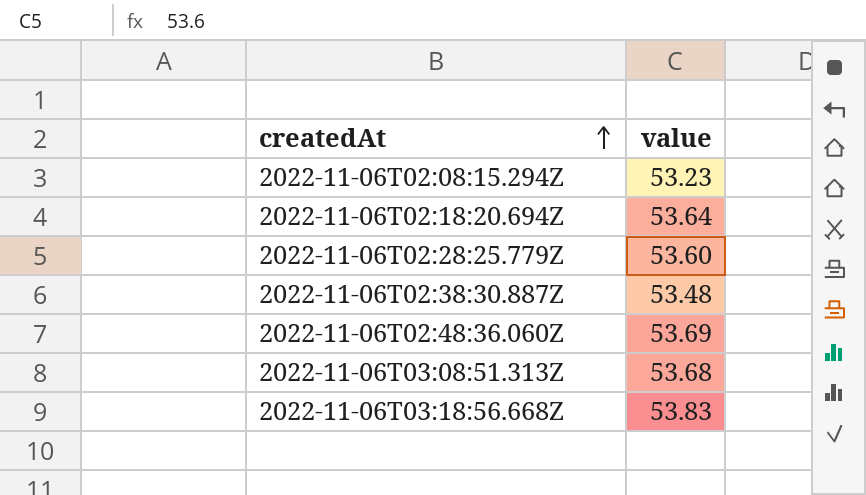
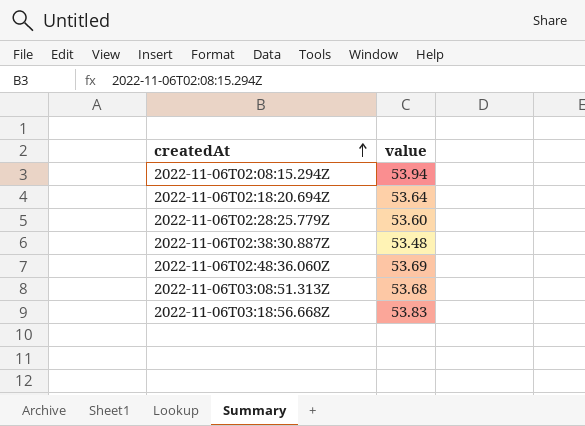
2022-11-06T02:08:15.294Z | value: 53.23 -> 53.94

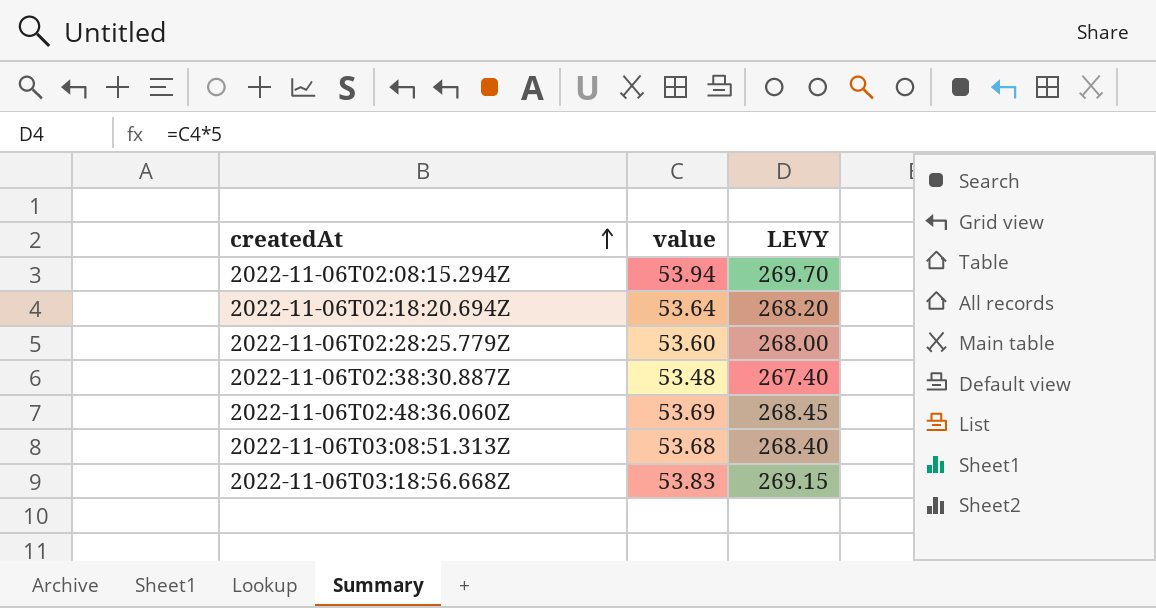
column LEVY | formula: none -> [value] * 5

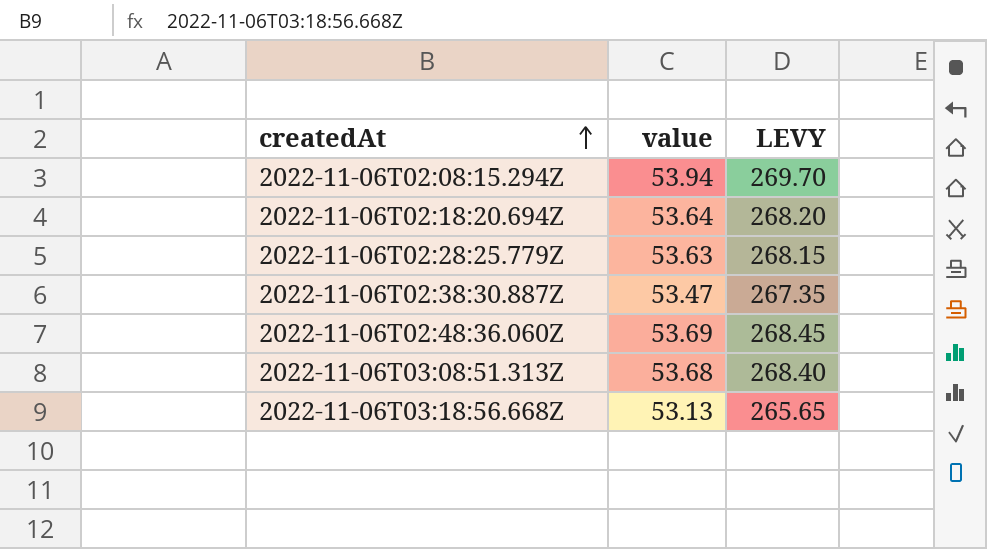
2022-11-06T02:28:25.779Z | value: 53.60 -> 53.63
2022-11-06T02:28:25.779Z | LEVY: 268.00 -> 268.15
2022-11-06T02:38:30.887Z | value: 53.48 -> 53.47
2022-11-06T02:38:30.887Z | LEVY: 267.40 -> 267.35
2022-11-06T03:18:56.668Z | value: 53.83 -> 53.13
2022-11-06T03:18:56.668Z | LEVY: 269.15 -> 265.65

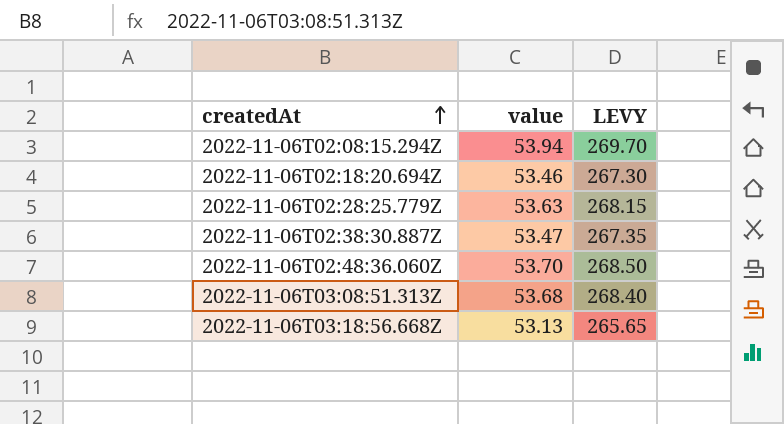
2022-11-06T02:18:20.694Z | value: 53.64 -> 53.46
2022-11-06T02:18:20.694Z | LEVY: 268.20 -> 267.30
2022-11-06T02:48:36.060Z | value: 53.69 -> 53.70
2022-11-06T02:48:36.060Z | LEVY: 268.45 -> 268.50

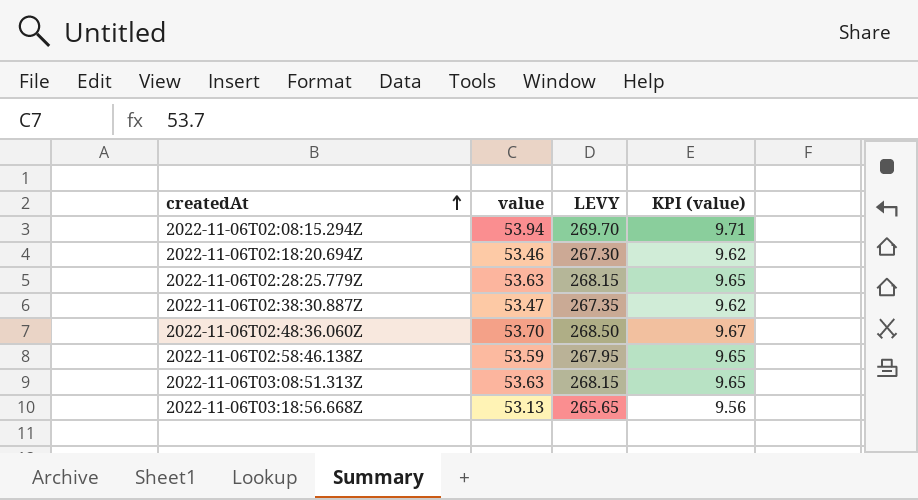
column KPI (value) | formula: none -> [value] * 0.18
row 2022-11-06T02:58:46.138Z: none -> 53.59 | 267.95 | 9.65
2022-11-06T03:08:51.313Z | value: 53.68 -> 53.63
2022-11-06T03:08:51.313Z | LEVY: 268.40 -> 268.15

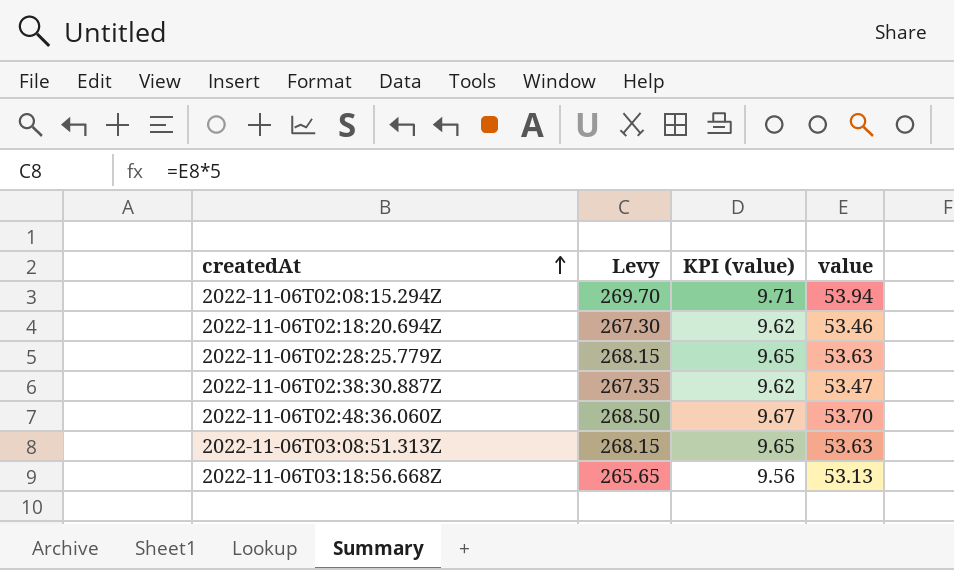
column name: LEVY -> Levy
column value | position: 2 -> 4
row 2022-11-06T02:58:46.138Z: 53.59 | 267.95 | 9.65 -> none

